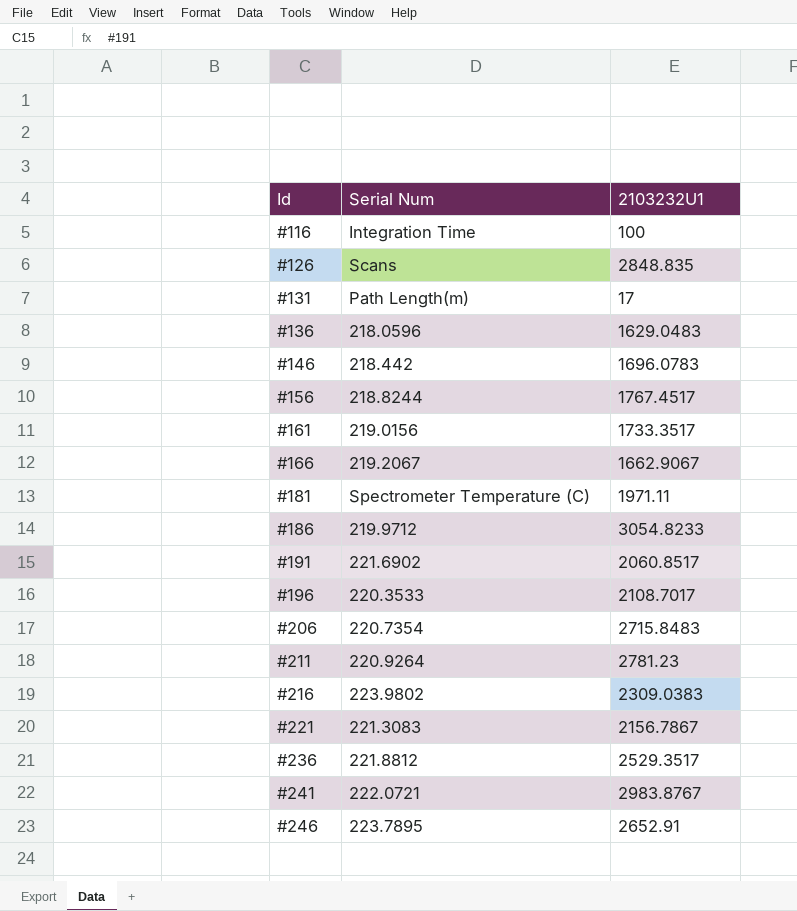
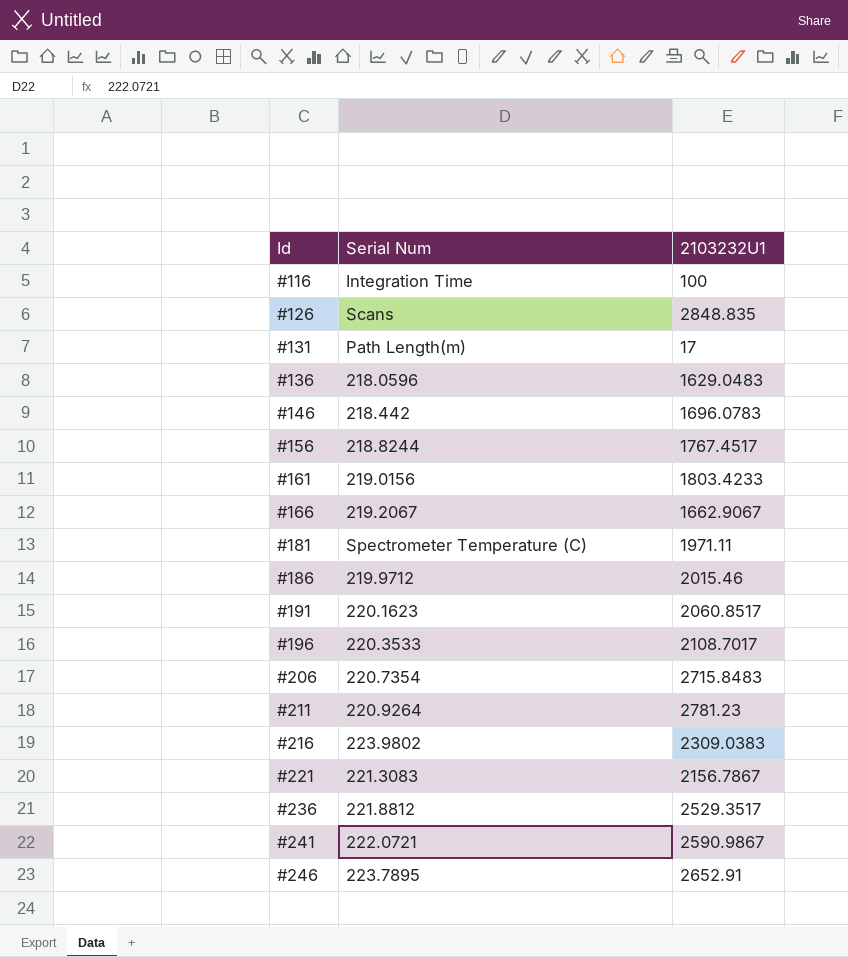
#161 | 2103232U1: 1733.3517 -> 1803.4233
#186 | 2103232U1: 3054.8233 -> 2015.46
#191 | Serial Num: 221.6902 -> 220.1623
#241 | 2103232U1: 2983.8767 -> 2590.9867

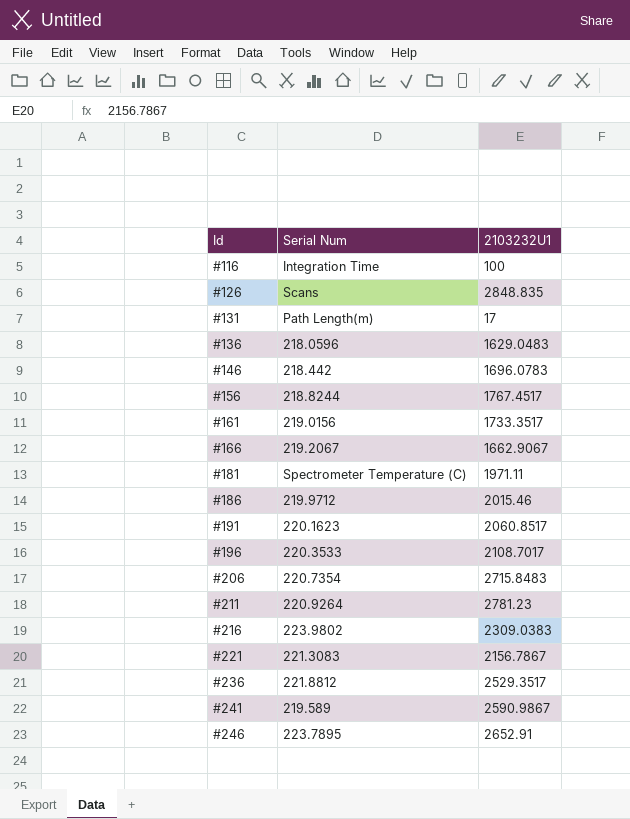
#161 | 2103232U1: 1803.4233 -> 1733.3517
#241 | Serial Num: 222.0721 -> 219.589

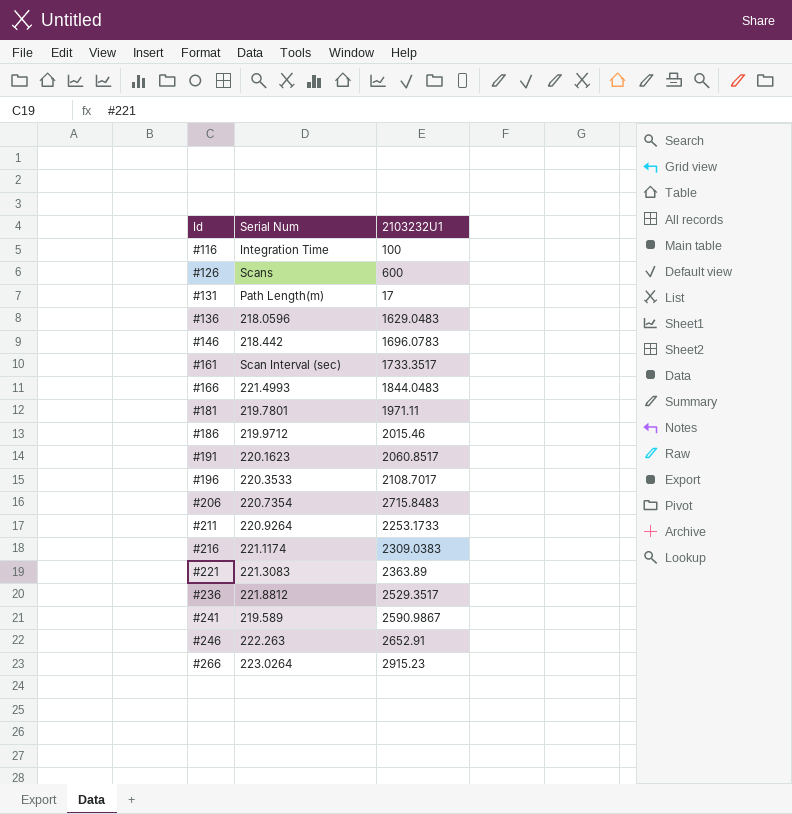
row #156: 218.8244 | 1767.4517 -> none
#126 | 2103232U1: 2848.835 -> 600
#161 | Serial Num: 219.0156 -> Scan Interval (sec)
#166 | Serial Num: 219.2067 -> 221.4993
#166 | 2103232U1: 1662.9067 -> 1844.0483
#181 | Serial Num: Spectrometer Temperature (C) -> 219.7801
#211 | 2103232U1: 2781.23 -> 2253.1733
#216 | Serial Num: 223.9802 -> 221.1174
#221 | 2103232U1: 2156.7867 -> 2363.89
#246 | Serial Num: 223.7895 -> 222.263
row #266: none -> 223.0264 | 2915.23

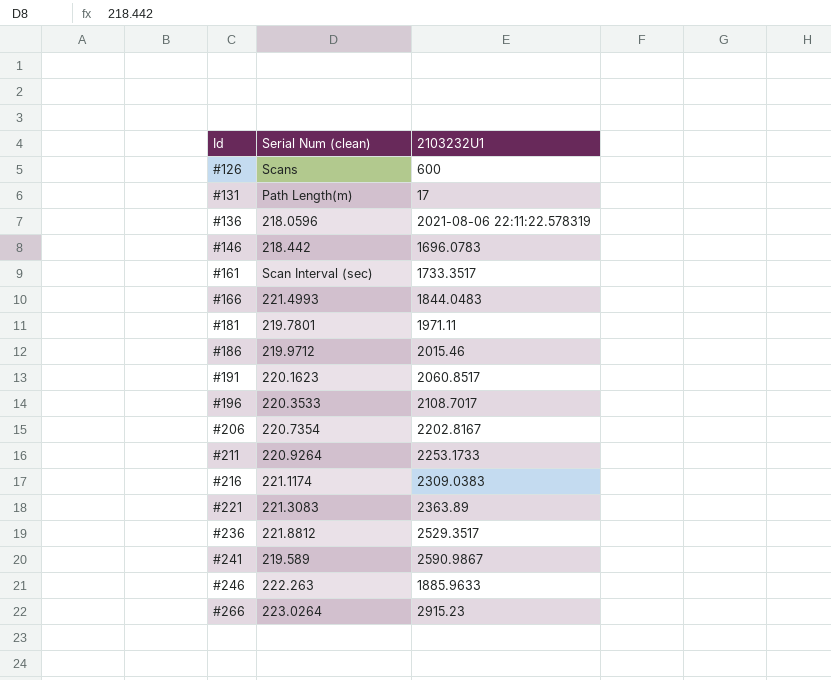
column name: Serial Num -> Serial Num (clean)
row #116: Integration Time | 100 -> none
#136 | 2103232U1: 1629.0483 -> 2021-08-06 22:11:22.578319
#206 | 2103232U1: 2715.8483 -> 2202.8167
#246 | 2103232U1: 2652.91 -> 1885.9633

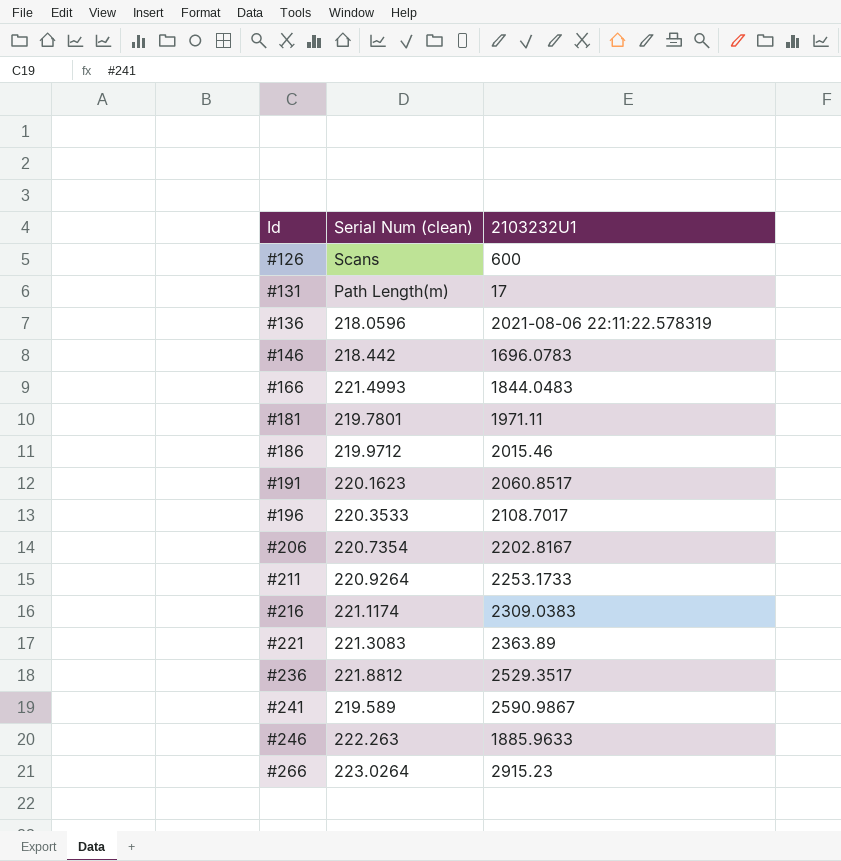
row #161: Scan Interval (sec) | 1733.3517 -> none

